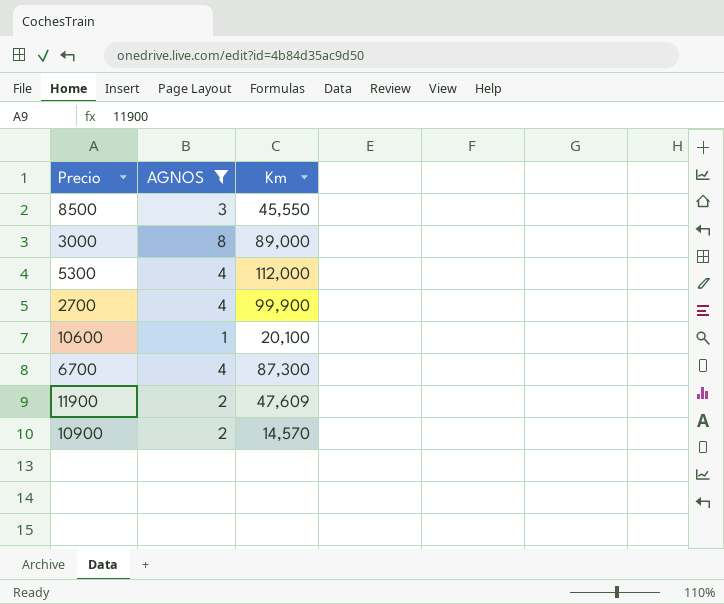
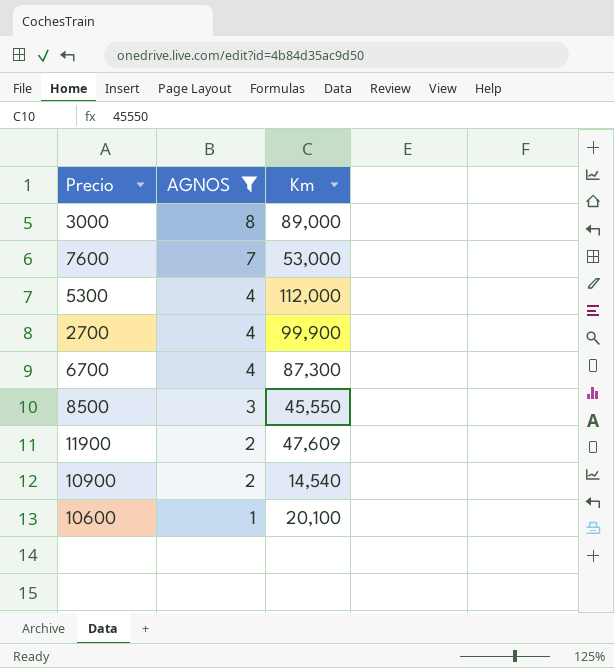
row order: none -> AGNOS descending
row 7600: none -> 7 | 53,000
10900 | Km: 14,570 -> 14,540

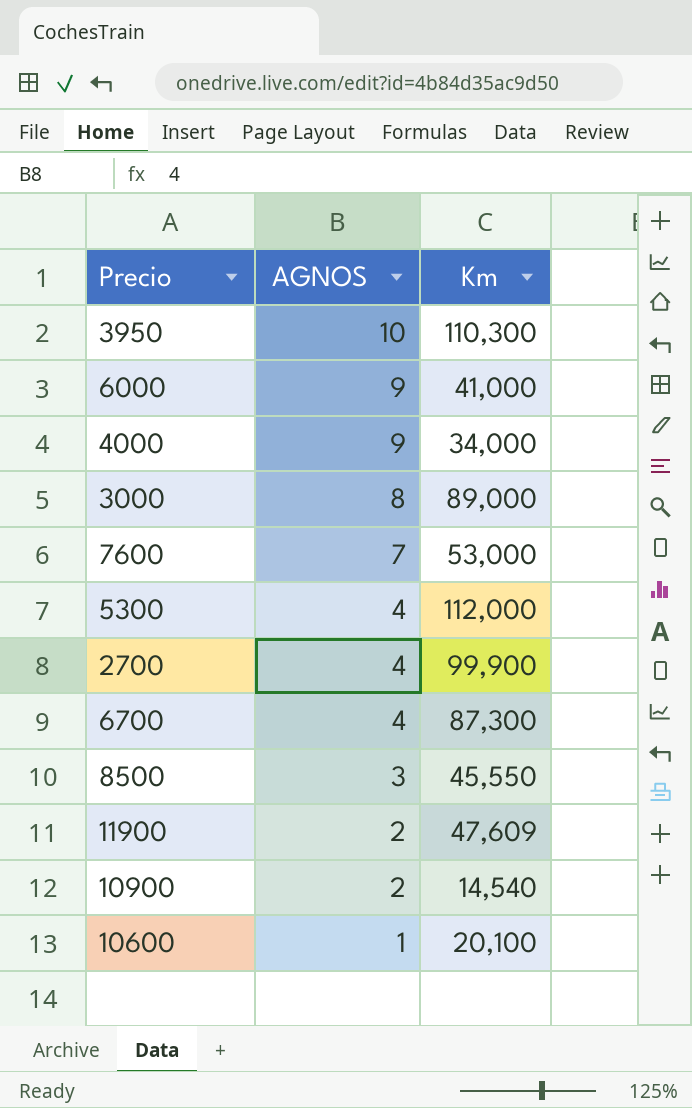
filter: AGNOS <= 8 -> none

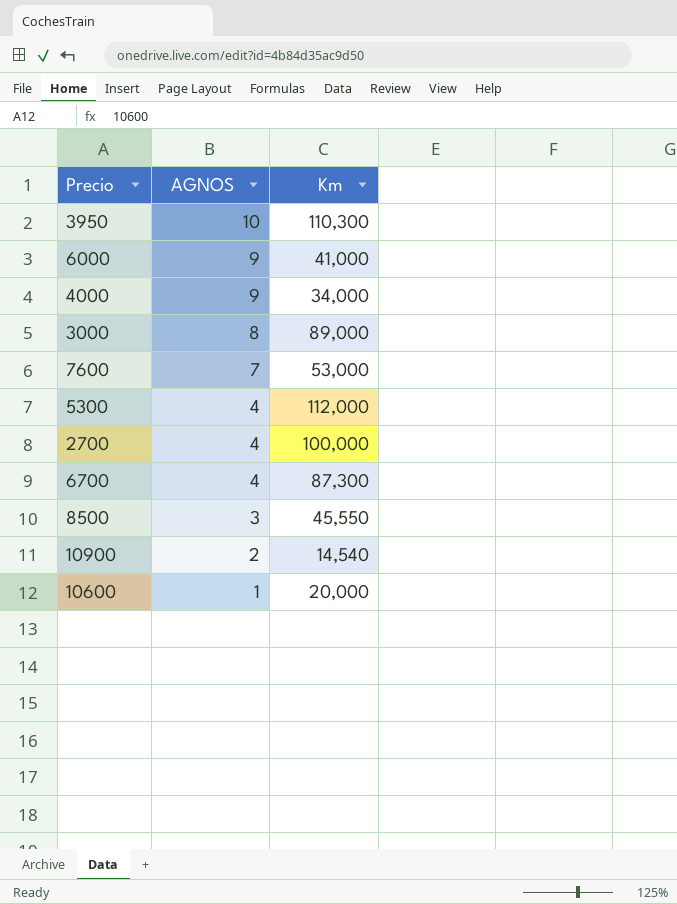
row 11900: 2 | 47,609 -> none
2700 | Km: 99,900 -> 100,000
10600 | Km: 20,100 -> 20,000

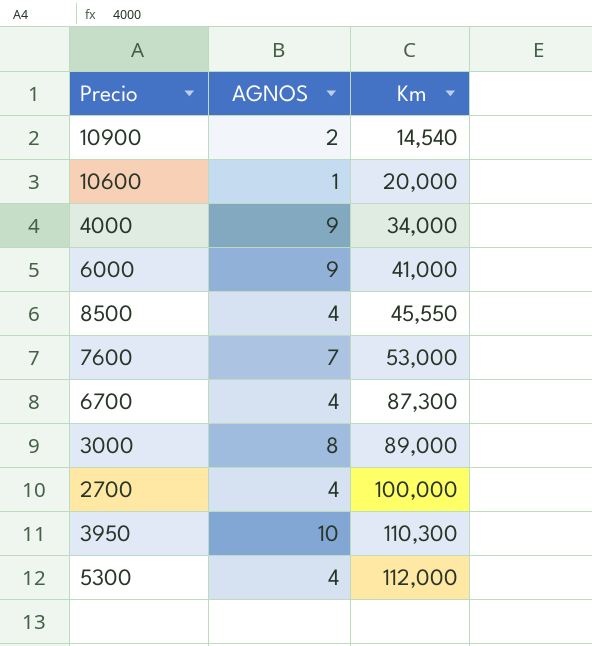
row order: AGNOS descending -> Km ascending
8500 | AGNOS: 3 -> 4

